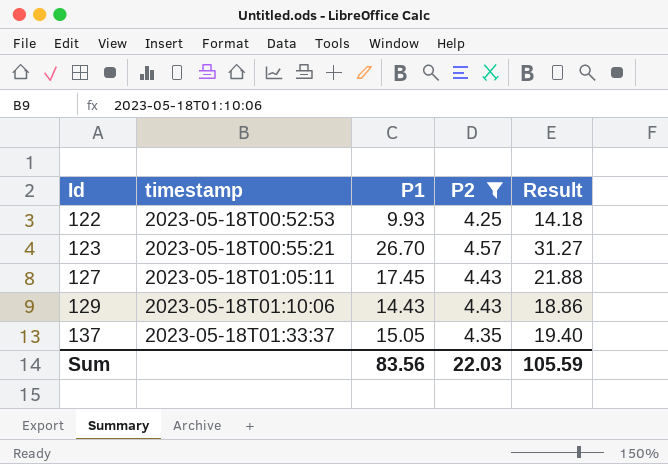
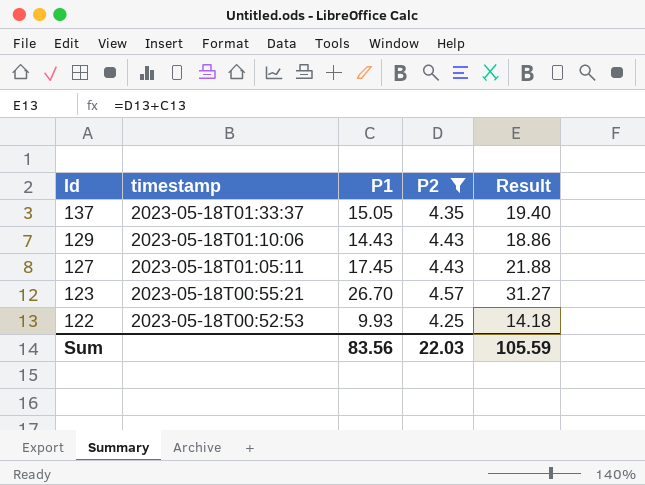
row order: Id ascending -> Id descending

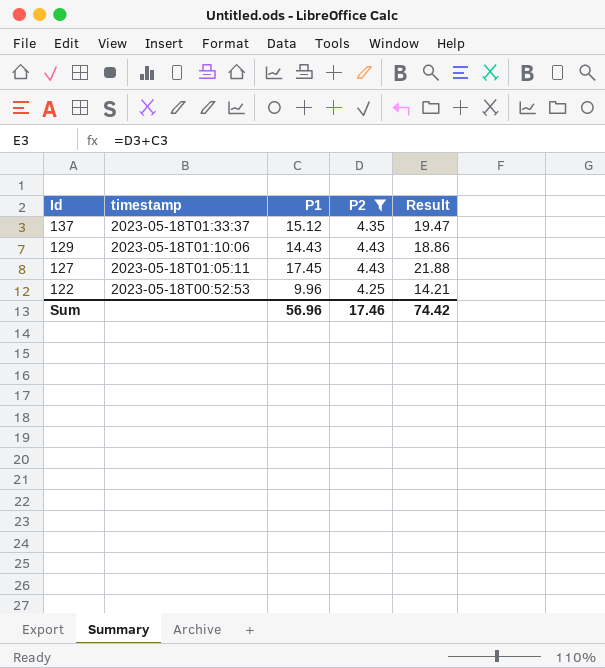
row 123: 2023-05-18T00:55:21 | 26.70 | 4.57 | 31.27 -> none
137 | P1: 15.05 -> 15.12
137 | Result: 19.40 -> 19.47
122 | P1: 9.93 -> 9.96
122 | Result: 14.18 -> 14.21
Sum | P1: 83.56 -> 56.96
Sum | P2: 22.03 -> 17.46
Sum | Result: 105.59 -> 74.42

